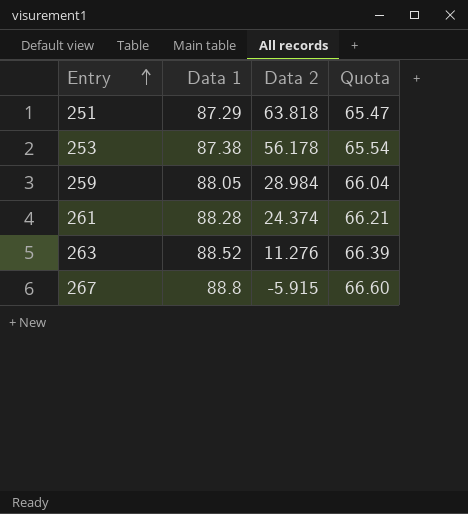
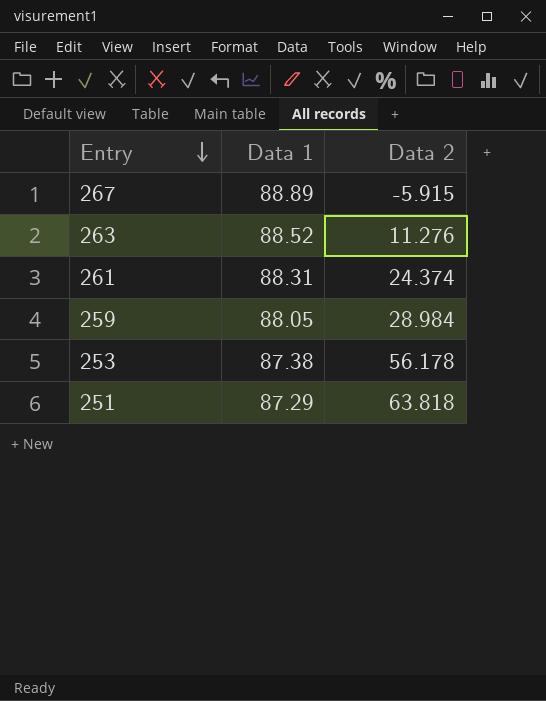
row order: Entry ascending -> Entry descending
column Quota | formula: [Data 1] * 0.75 -> none
267 | Data 1: 88.8 -> 88.89
261 | Data 1: 88.28 -> 88.31

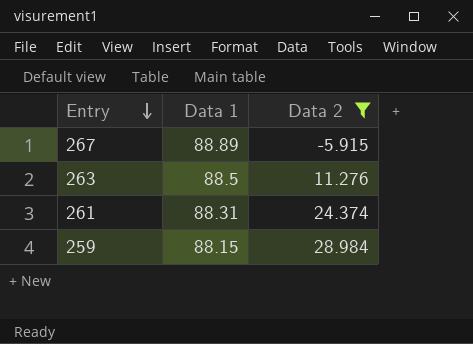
filter: none -> Data 2 <= 28.984
263 | Data 1: 88.52 -> 88.5
259 | Data 1: 88.05 -> 88.15

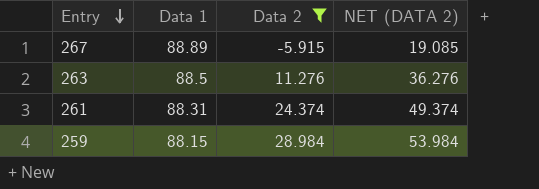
column NET (DATA 2) | formula: none -> [Data 2] + 25

